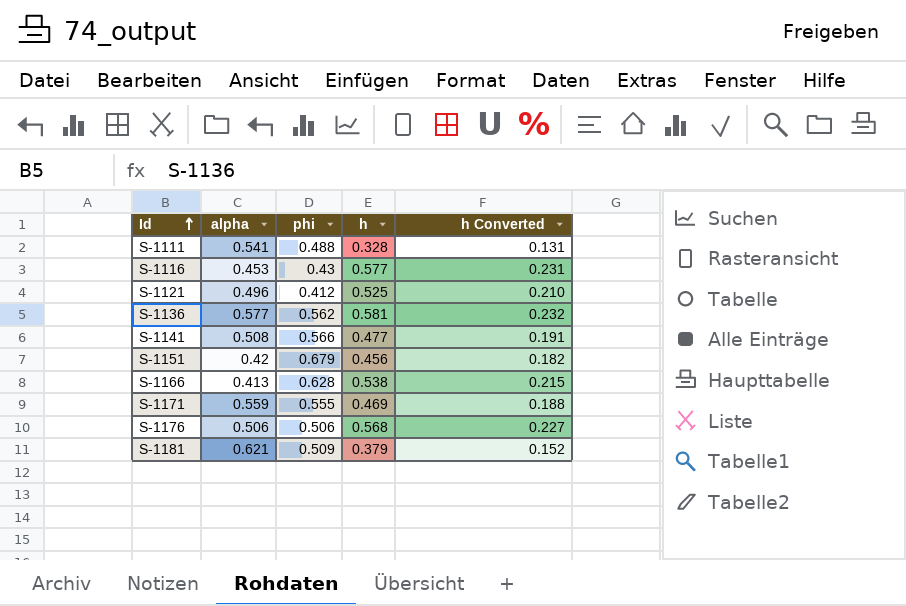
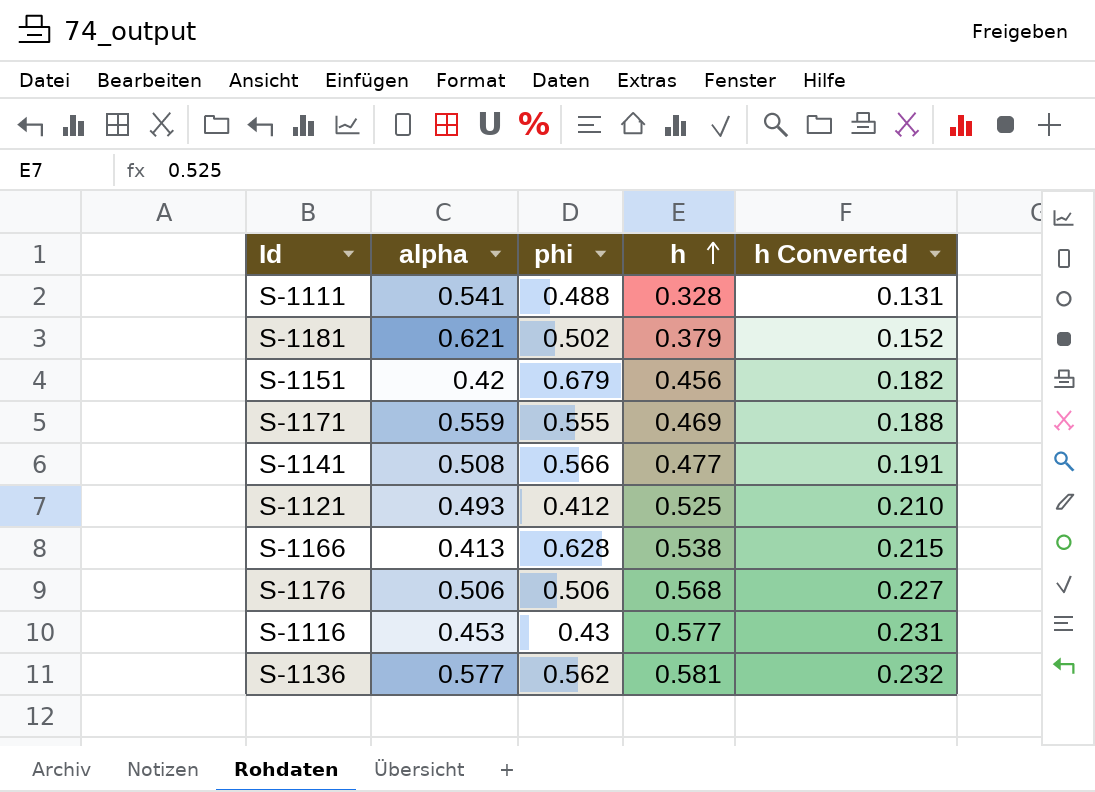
row order: Id ascending -> h ascending
S-1181 | phi: 0.509 -> 0.502
S-1121 | alpha: 0.496 -> 0.493

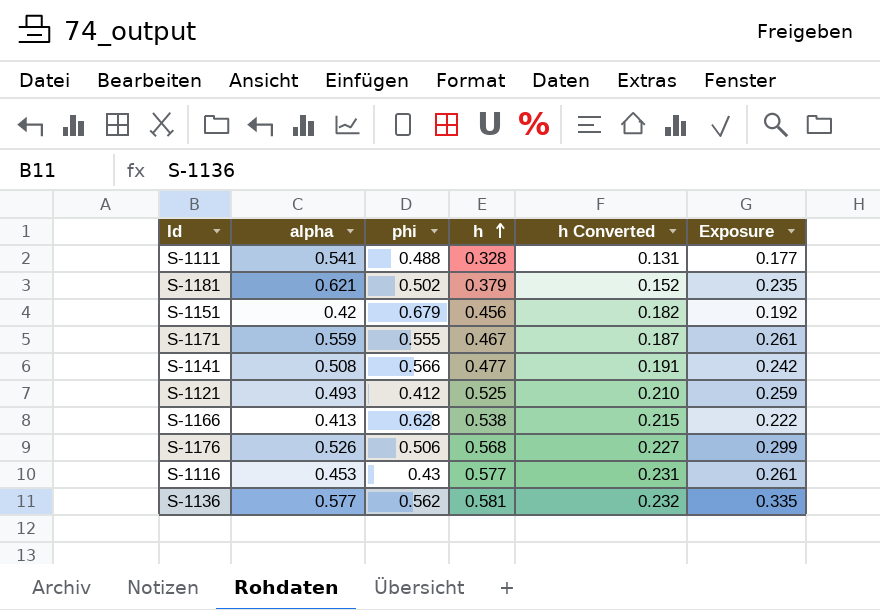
column Exposure | formula: none -> [alpha] * [h]
S-1171 | h: 0.469 -> 0.467
S-1171 | h Converted: 0.188 -> 0.187
S-1176 | alpha: 0.506 -> 0.526

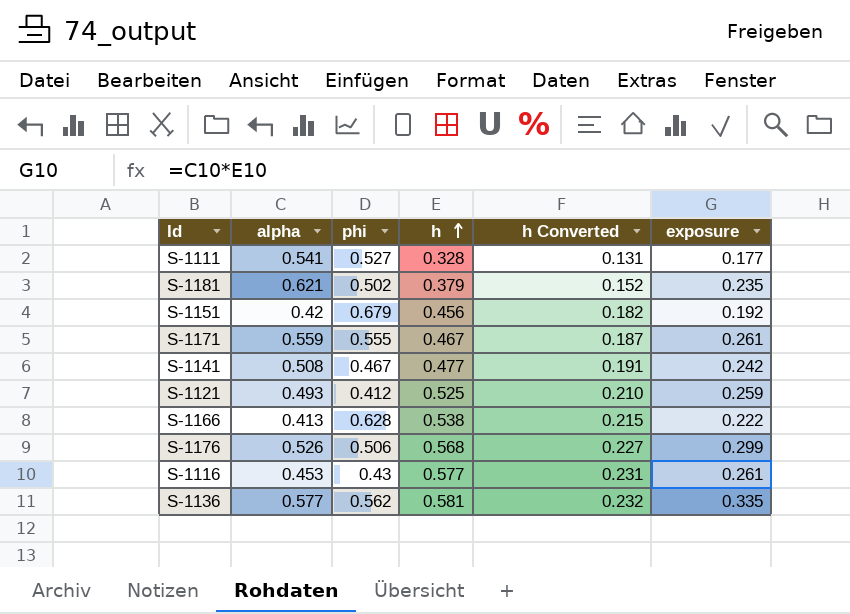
column name: Exposure -> exposure
S-1111 | phi: 0.488 -> 0.527
S-1141 | phi: 0.566 -> 0.467

